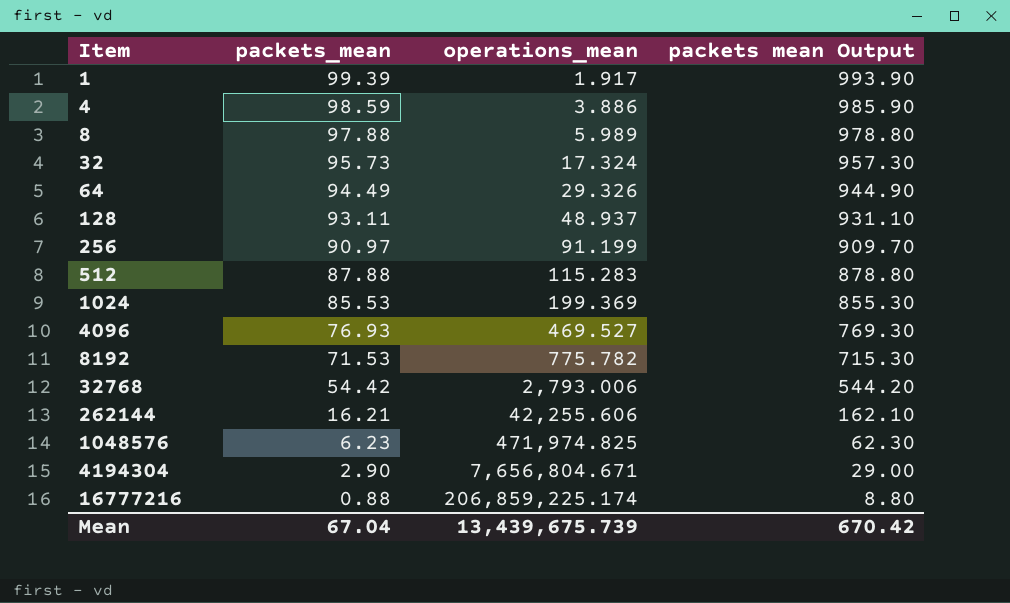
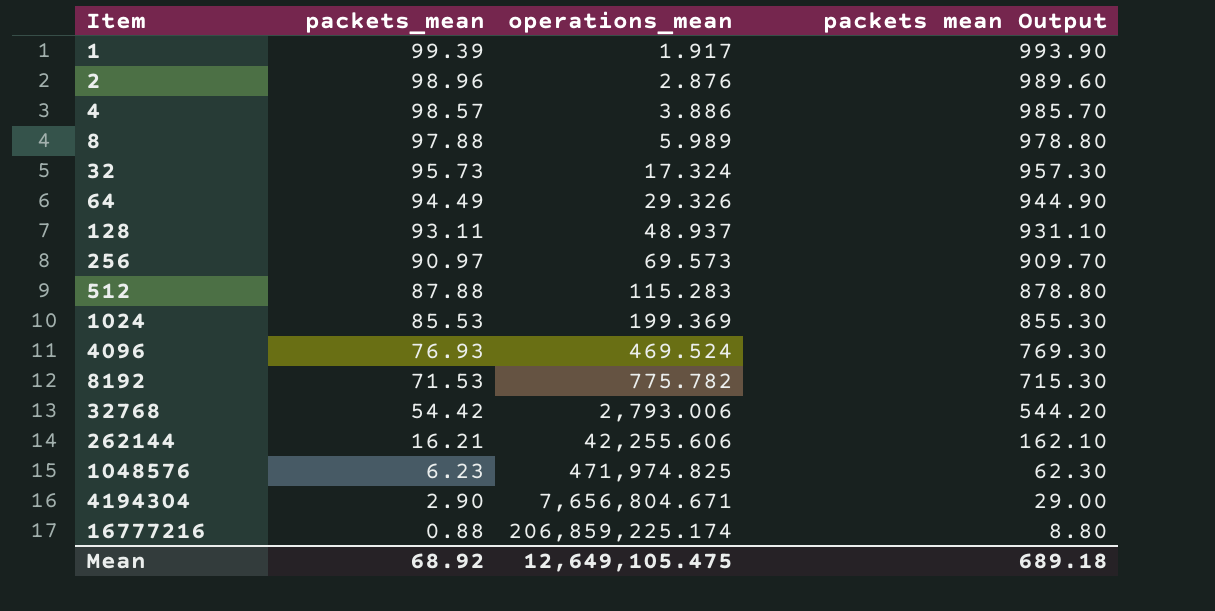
row 2: none -> 98.96 | 2.876 | 989.60
4 | packets_mean: 98.59 -> 98.57
4 | packets mean Output: 985.90 -> 985.70
256 | operations_mean: 91.199 -> 69.573
4096 | operations_mean: 469.527 -> 469.524
Mean | packets_mean: 67.04 -> 68.92
Mean | operations_mean: 13,439,675.739 -> 12,649,105.475
Mean | packets mean Output: 670.42 -> 689.18

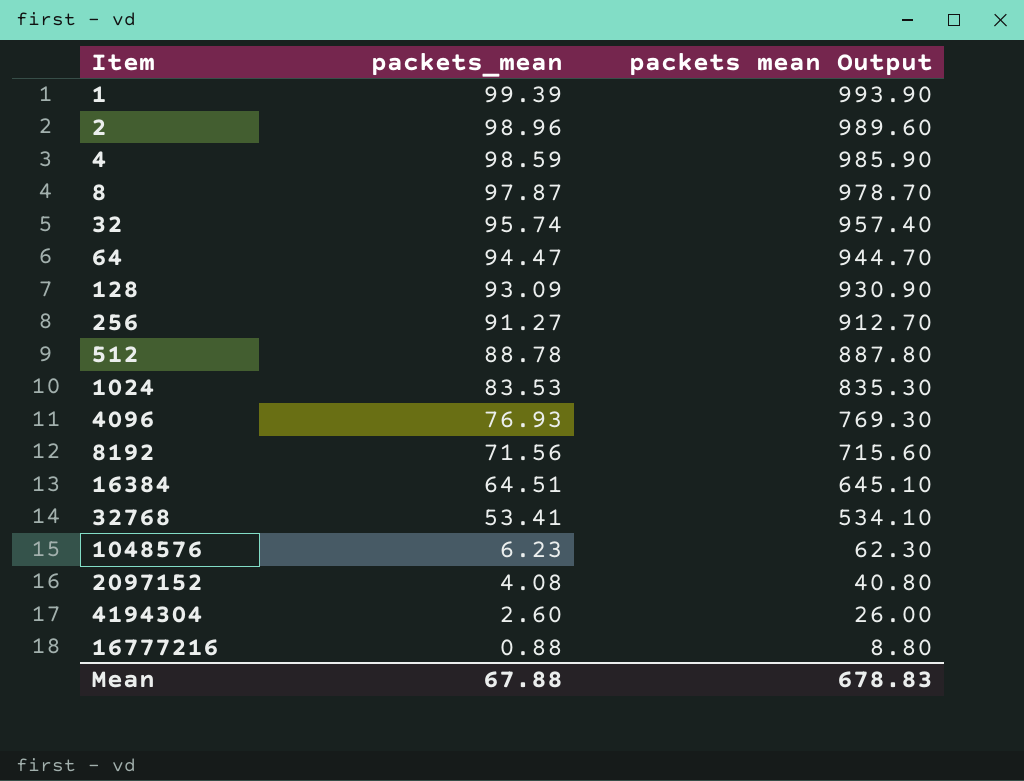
column operations_mean | position: 3 -> none
row 262144: 16.21 | 42,255.606 | 162.10 -> none
4 | packets_mean: 98.57 -> 98.59
4 | packets mean Output: 985.70 -> 985.90
8 | packets_mean: 97.88 -> 97.87
8 | packets mean Output: 978.80 -> 978.70
32 | packets_mean: 95.73 -> 95.74
32 | packets mean Output: 957.30 -> 957.40
64 | packets_mean: 94.49 -> 94.47
64 | packets mean Output: 944.90 -> 944.70
128 | packets_mean: 93.11 -> 93.09
128 | packets mean Output: 931.10 -> 930.90
256 | packets_mean: 90.97 -> 91.27
256 | packets mean Output: 909.70 -> 912.70
512 | packets_mean: 87.88 -> 88.78
512 | packets mean Output: 878.80 -> 887.80
1024 | packets_mean: 85.53 -> 83.53
1024 | packets mean Output: 855.30 -> 835.30
8192 | packets_mean: 71.53 -> 71.56
8192 | packets mean Output: 715.30 -> 715.60
row 16384: none -> 64.51 | 645.10
32768 | packets_mean: 54.42 -> 53.41
32768 | packets mean Output: 544.20 -> 534.10
row 2097152: none -> 4.08 | 40.80
4194304 | packets_mean: 2.90 -> 2.60
4194304 | packets mean Output: 29.00 -> 26.00
Mean | packets_mean: 68.92 -> 67.88
Mean | packets mean Output: 689.18 -> 678.83

